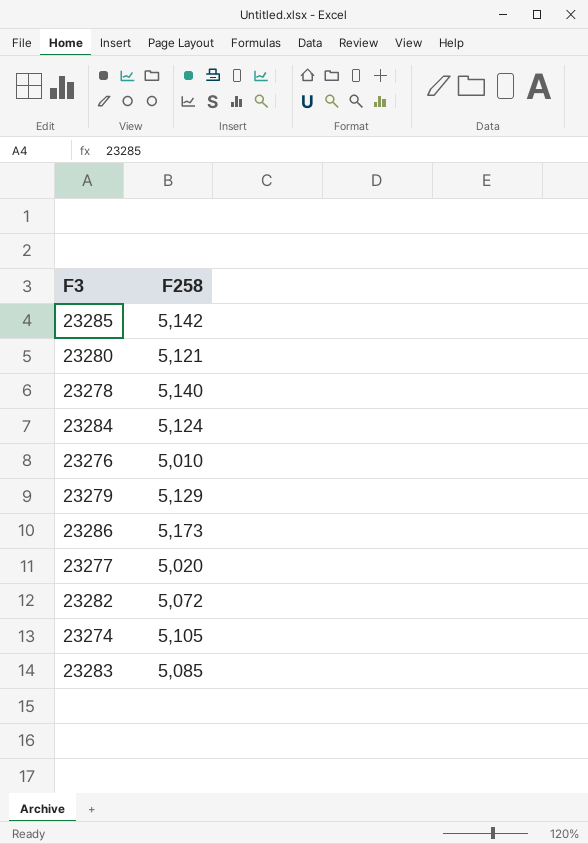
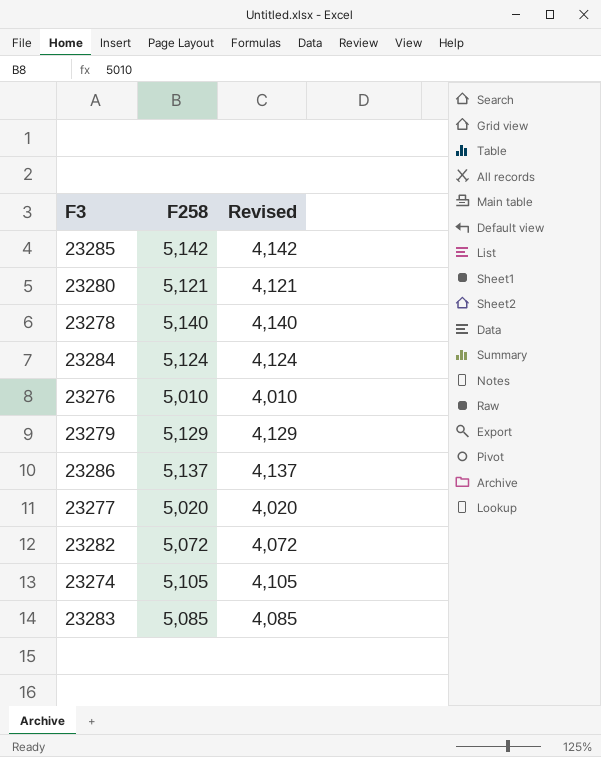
column Revised | formula: none -> [F258] - 1000
23286 | F258: 5,173 -> 5,137

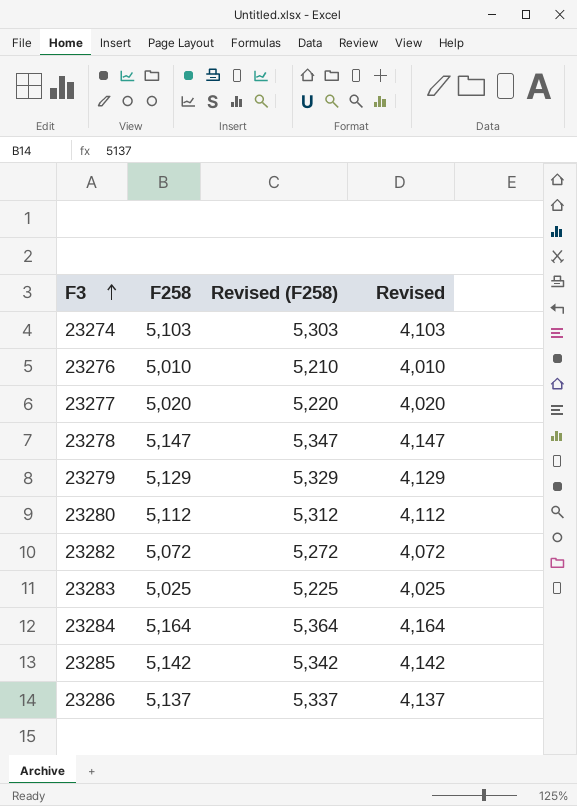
row order: none -> F3 ascending
column Revised (F258) | formula: none -> [F258] + 200
23274 | F258: 5,105 -> 5,103
23274 | Revised: 4,105 -> 4,103
23278 | F258: 5,140 -> 5,147
23278 | Revised: 4,140 -> 4,147
23280 | F258: 5,121 -> 5,112
23280 | Revised: 4,121 -> 4,112
23283 | F258: 5,085 -> 5,025
23283 | Revised: 4,085 -> 4,025
23284 | F258: 5,124 -> 5,164
23284 | Revised: 4,124 -> 4,164

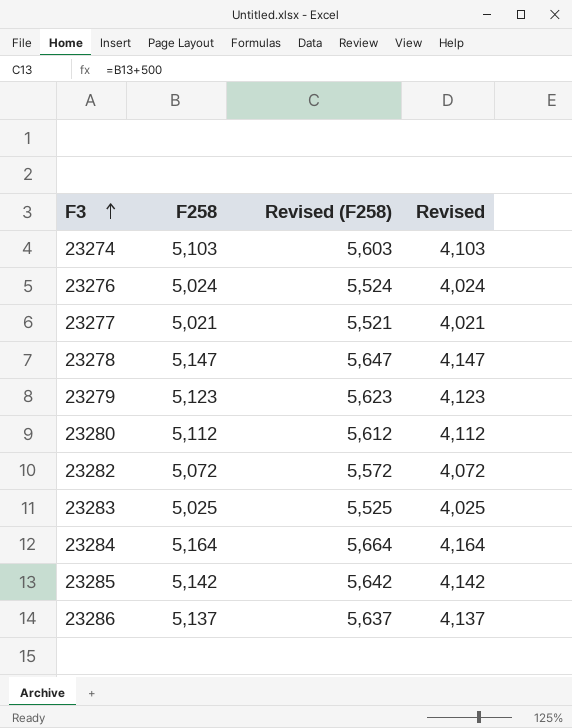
column Revised (F258) | formula: [F258] + 200 -> [F258] + 500
23276 | F258: 5,010 -> 5,024
23276 | Revised: 4,010 -> 4,024
23277 | F258: 5,020 -> 5,021
23277 | Revised: 4,020 -> 4,021
23279 | F258: 5,129 -> 5,123
23279 | Revised: 4,129 -> 4,123

